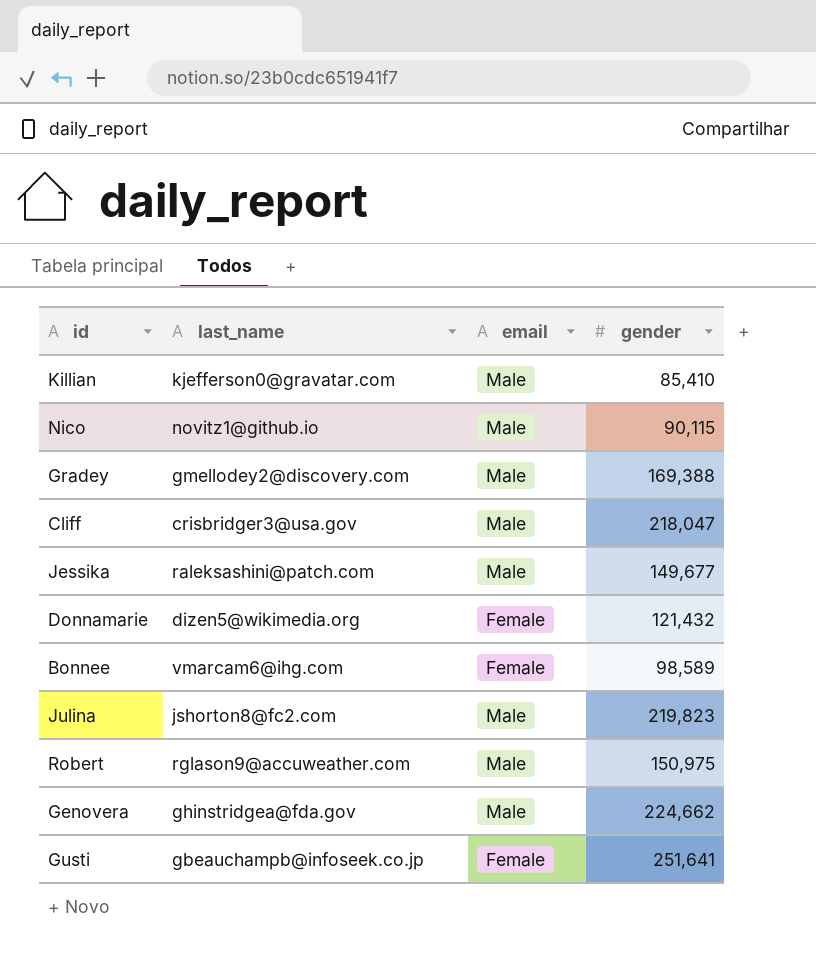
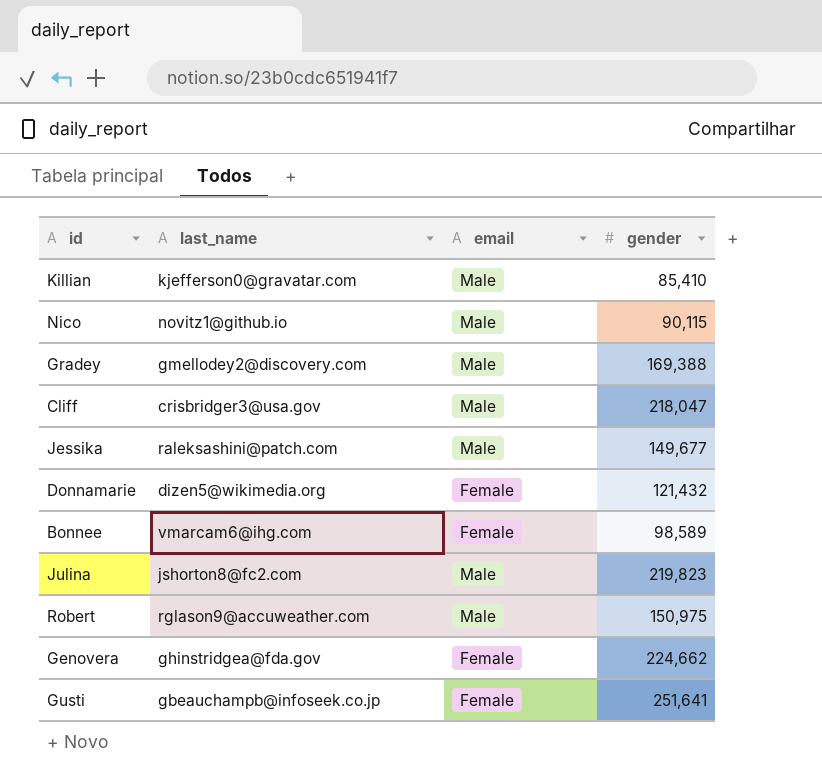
Genovera | email: Male -> Female

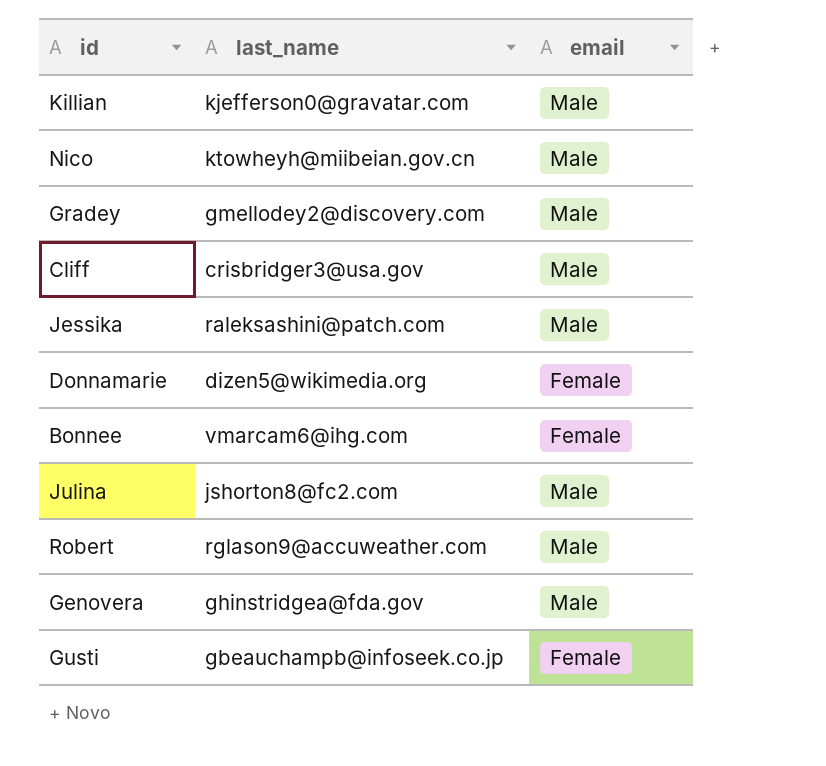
column gender | position: 4 -> none
Nico | last_name: novitz1@github.io -> ktowheyh@miibeian.gov.cn
Genovera | email: Female -> Male

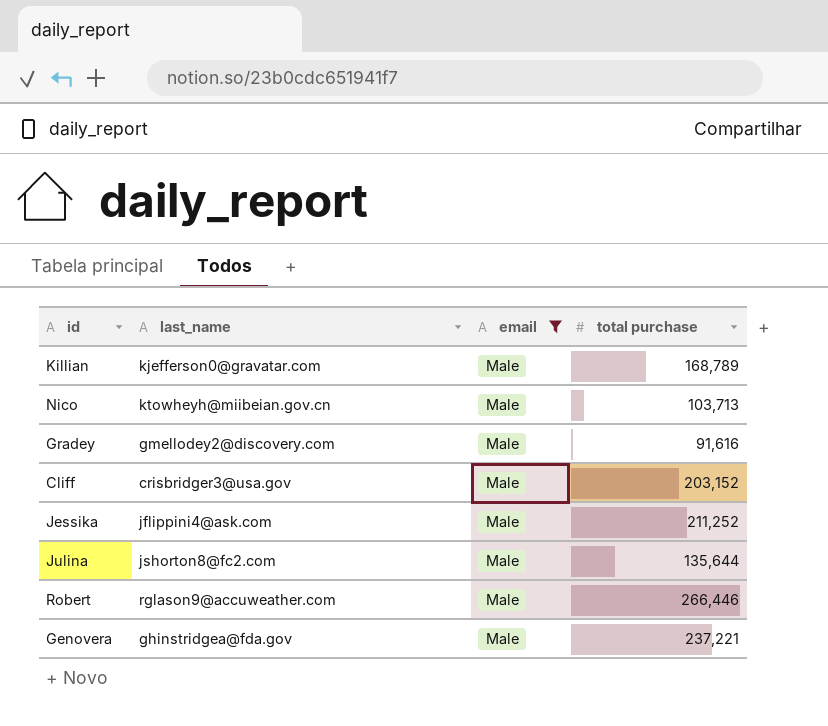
filter: none -> email = Male
column total purchase | position: none -> 4
Jessika | last_name: raleksashini@patch.com -> jflippini4@ask.com

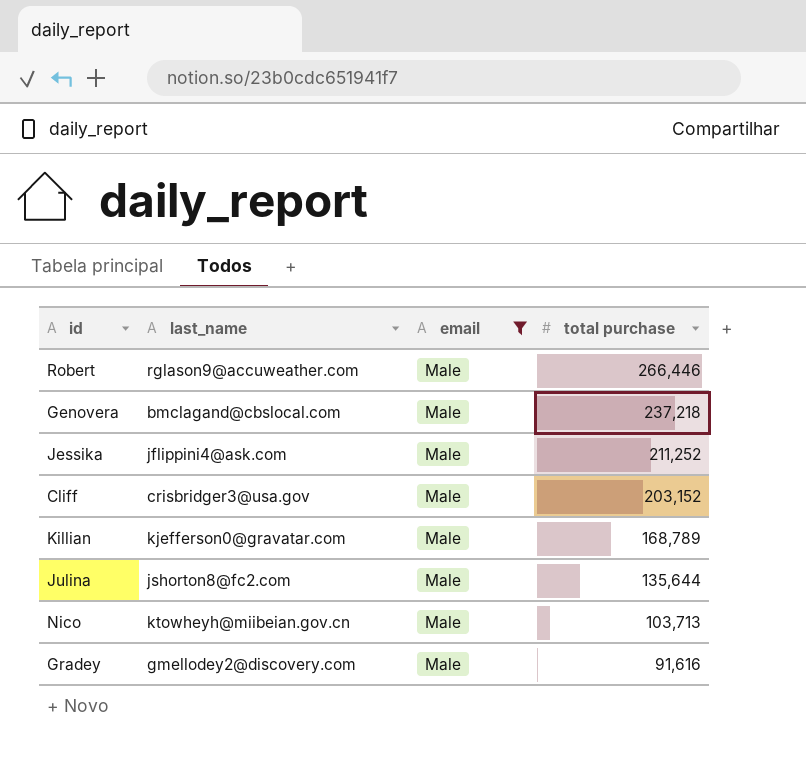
row order: none -> total purchase descending
Genovera | last_name: ghinstridgea@fda.gov -> bmclagand@cbslocal.com
Genovera | total purchase: 237,221 -> 237,218

